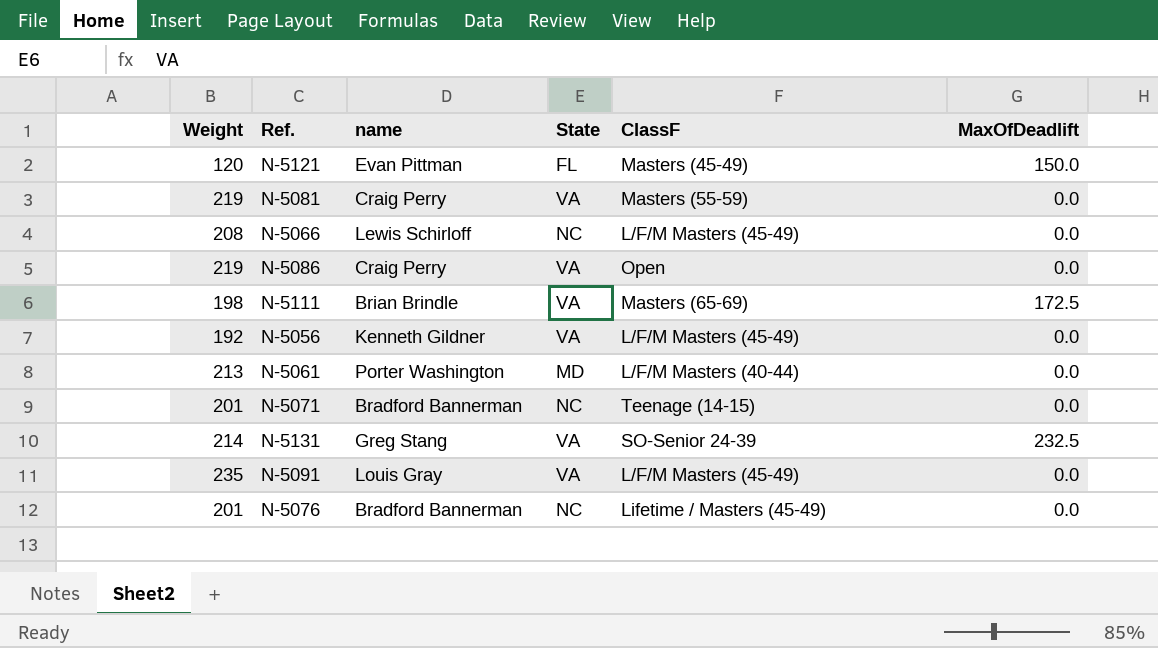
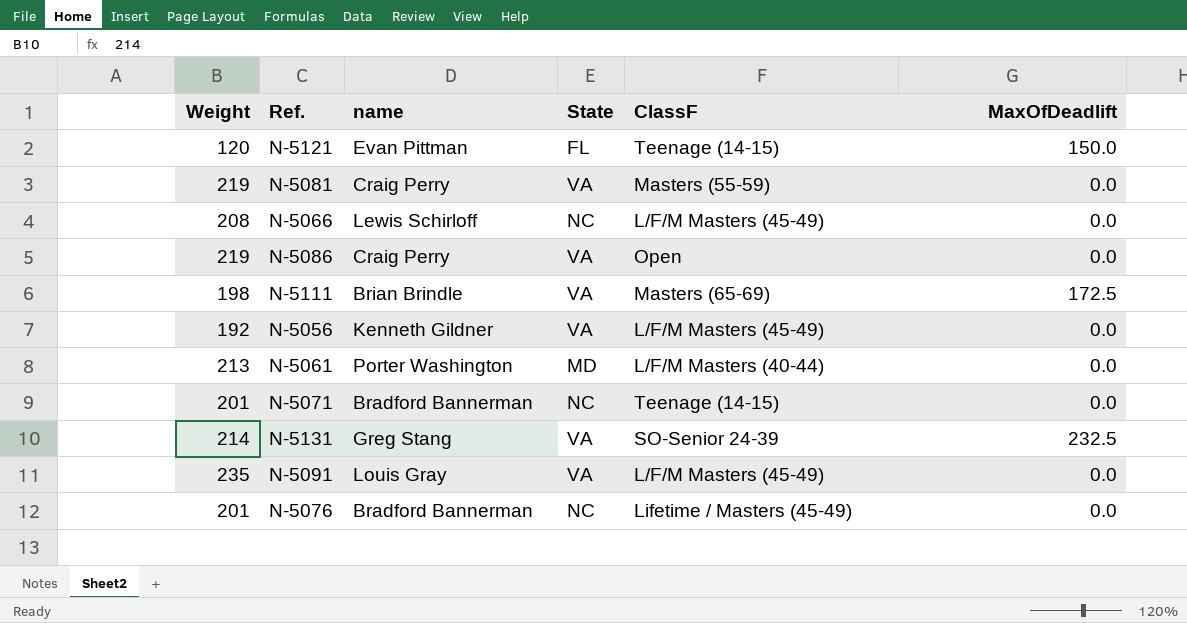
N-5121 | ClassF: Masters (45-49) -> Teenage (14-15)

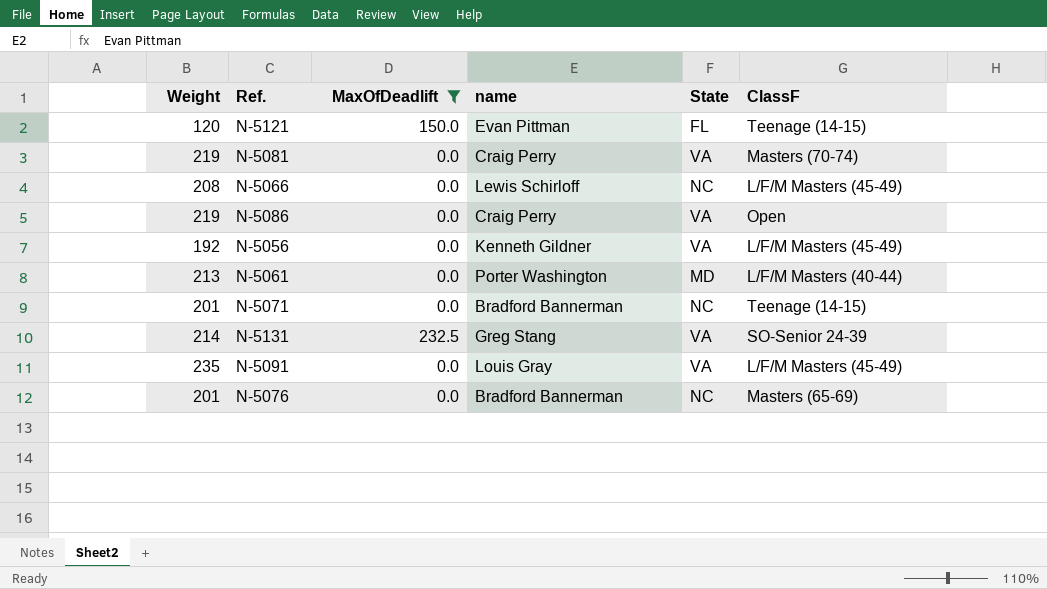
filter: none -> MaxOfDeadlift != 172.5
column MaxOfDeadlift | position: 6 -> 3
N-5081 | ClassF: Masters (55-59) -> Masters (70-74)
N-5076 | ClassF: Lifetime / Masters (45-49) -> Masters (65-69)

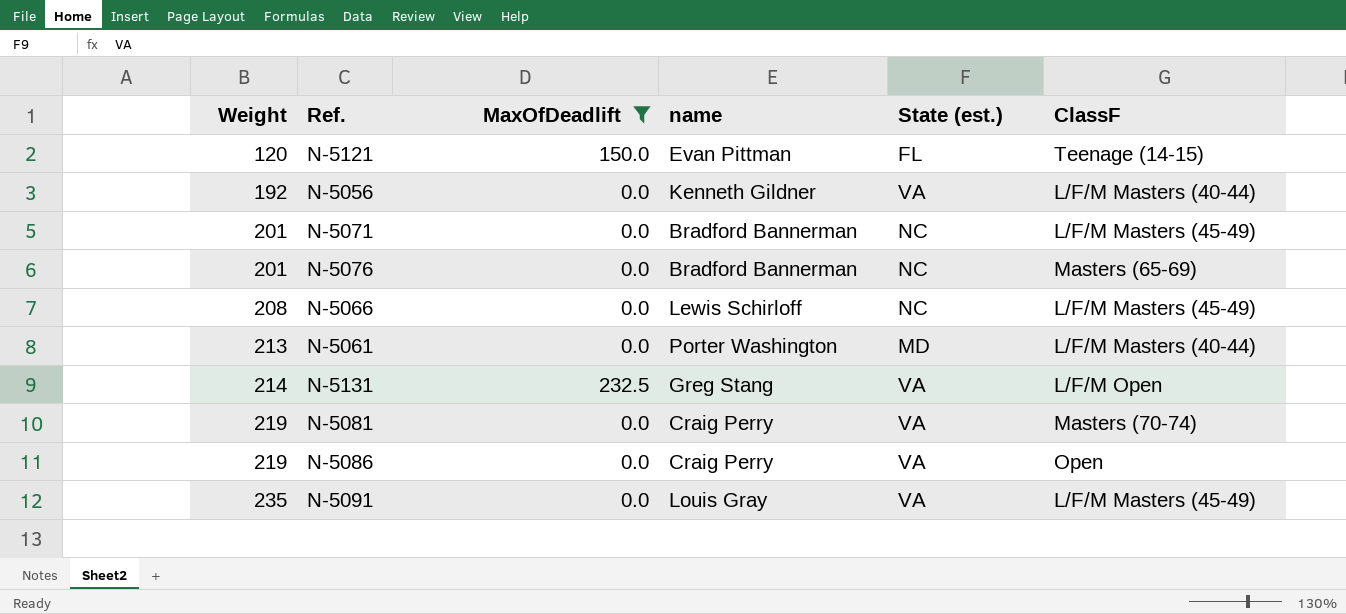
row order: none -> Weight ascending
column name: State -> State (est.)
N-5056 | ClassF: L/F/M Masters (45-49) -> L/F/M Masters (40-44)
N-5071 | ClassF: Teenage (14-15) -> L/F/M Masters (45-49)
N-5131 | ClassF: SO-Senior 24-39 -> L/F/M Open

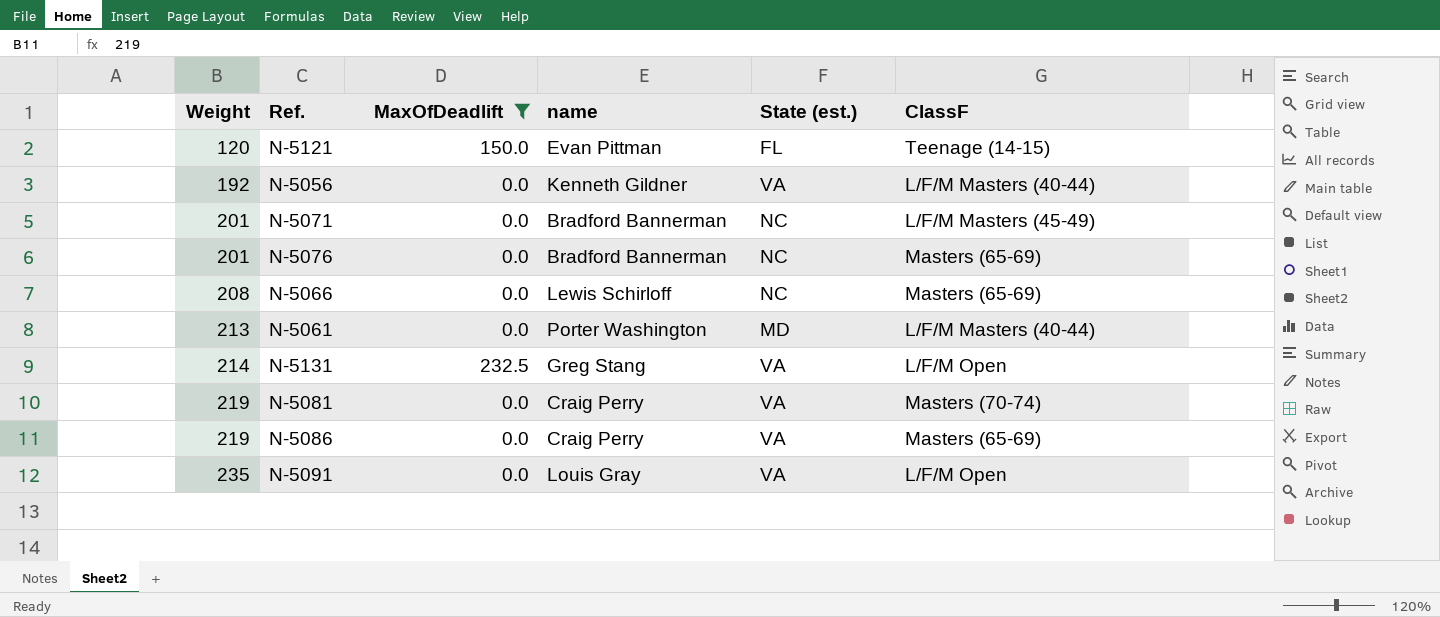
N-5066 | ClassF: L/F/M Masters (45-49) -> Masters (65-69)
N-5086 | ClassF: Open -> Masters (65-69)
N-5091 | ClassF: L/F/M Masters (45-49) -> L/F/M Open

